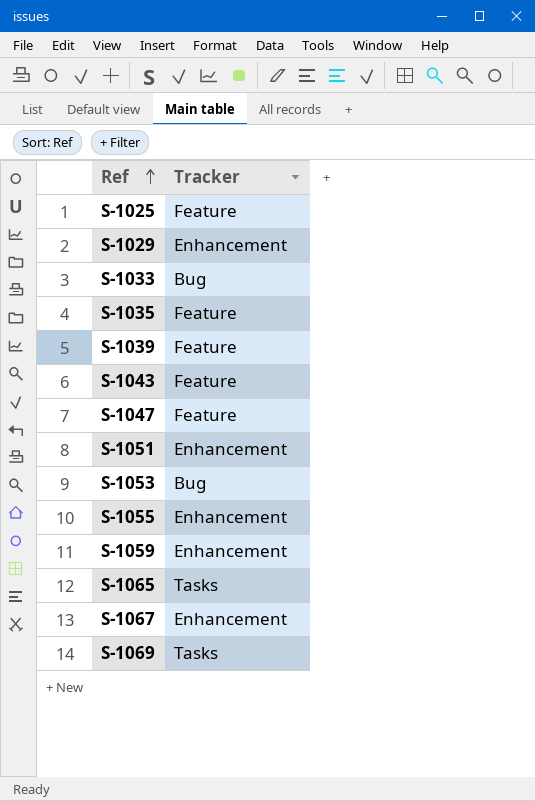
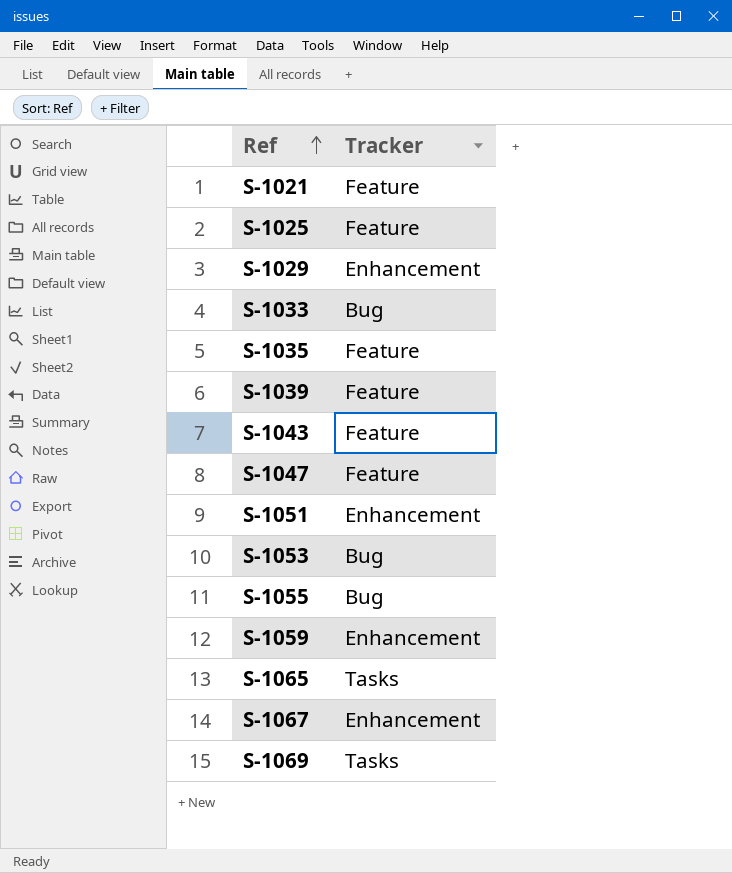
row S-1021: none -> Feature
S-1055 | Tracker: Enhancement -> Bug

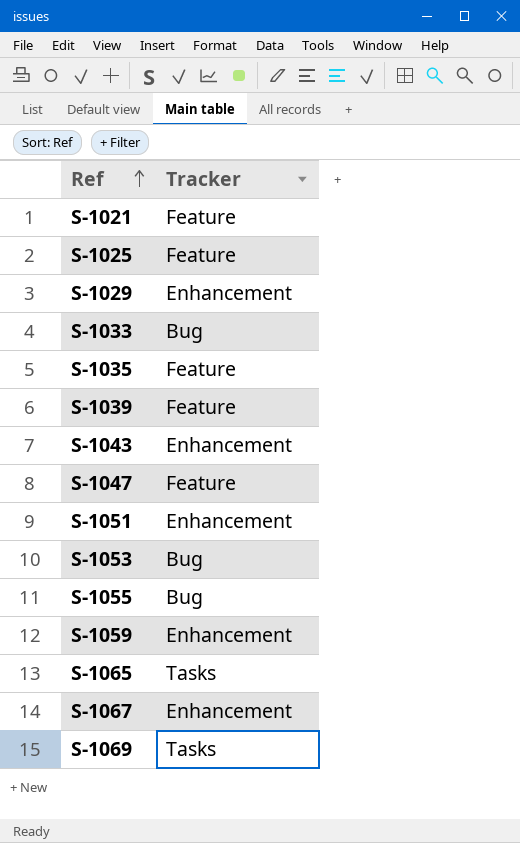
S-1043 | Tracker: Feature -> Enhancement

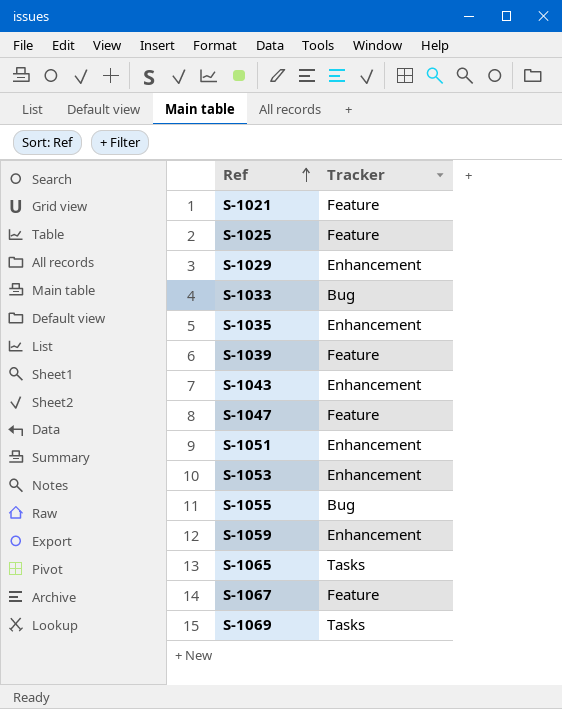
S-1035 | Tracker: Feature -> Enhancement
S-1053 | Tracker: Bug -> Enhancement
S-1067 | Tracker: Enhancement -> Feature

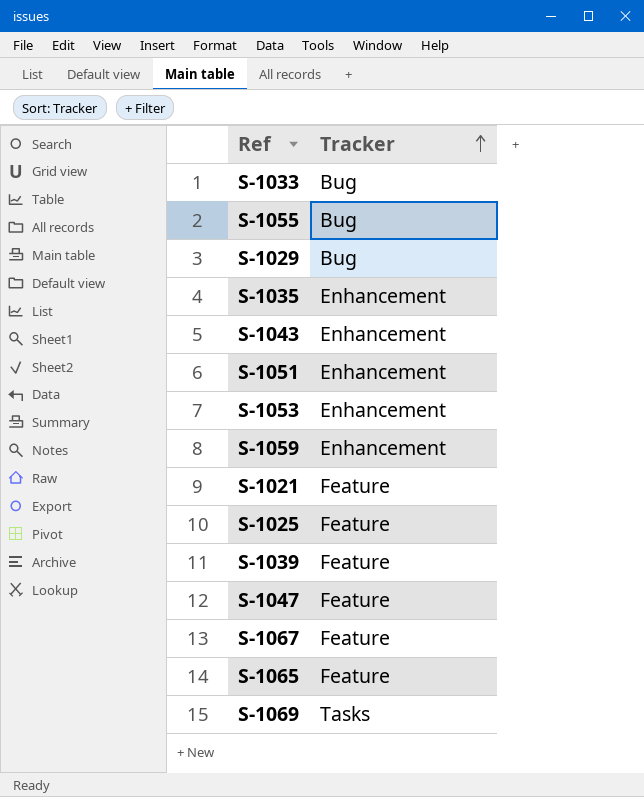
row order: Ref ascending -> Tracker ascending
S-1029 | Tracker: Enhancement -> Bug
S-1065 | Tracker: Tasks -> Feature

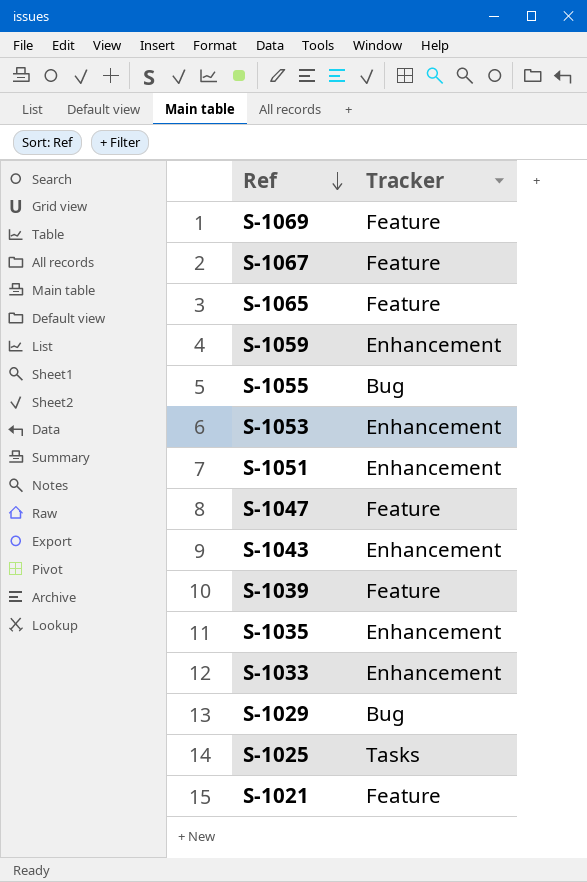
row order: Tracker ascending -> Ref descending
S-1069 | Tracker: Tasks -> Feature
S-1033 | Tracker: Bug -> Enhancement
S-1025 | Tracker: Feature -> Tasks

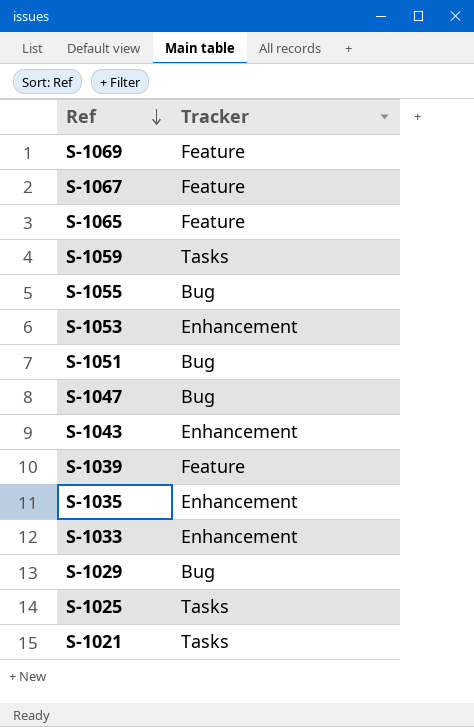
S-1059 | Tracker: Enhancement -> Tasks
S-1051 | Tracker: Enhancement -> Bug
S-1047 | Tracker: Feature -> Bug
S-1021 | Tracker: Feature -> Tasks

